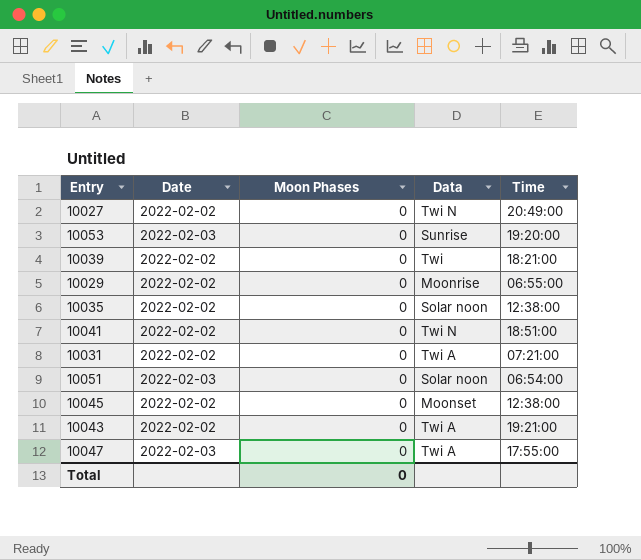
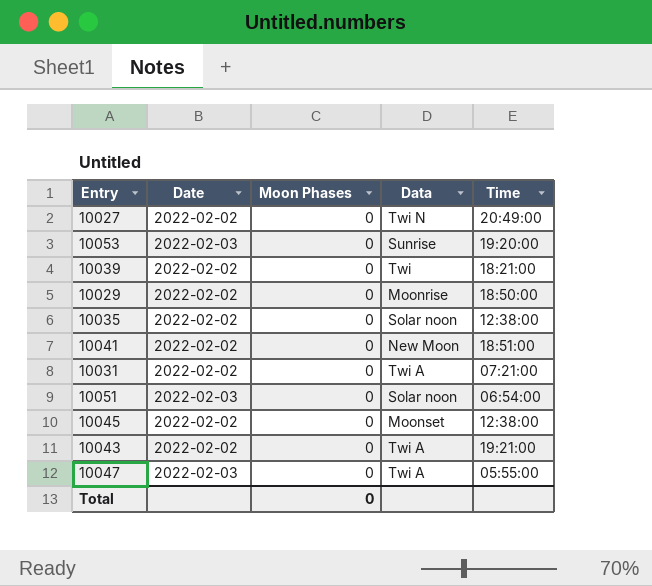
10029 | Time: 06:55:00 -> 18:50:00
10041 | Data: Twi N -> New Moon
10047 | Time: 17:55:00 -> 05:55:00

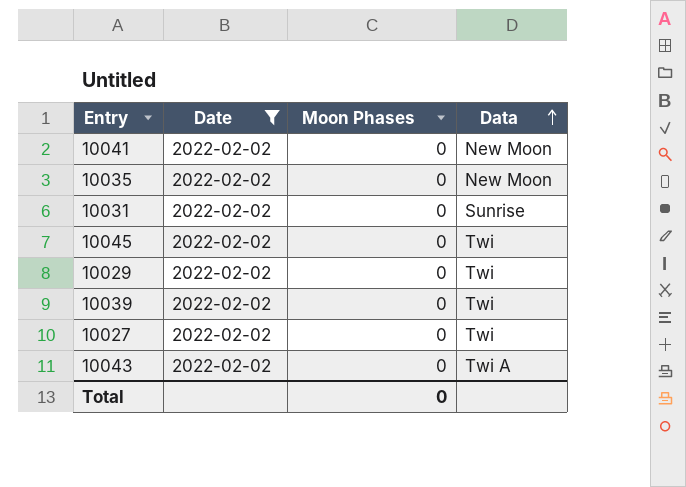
filter: none -> Date = 2022-02-02
row order: none -> Data ascending
column Time | position: 5 -> none
10035 | Data: Solar noon -> New Moon
10031 | Data: Twi A -> Sunrise
10045 | Data: Moonset -> Twi
10029 | Data: Moonrise -> Twi
10027 | Data: Twi N -> Twi

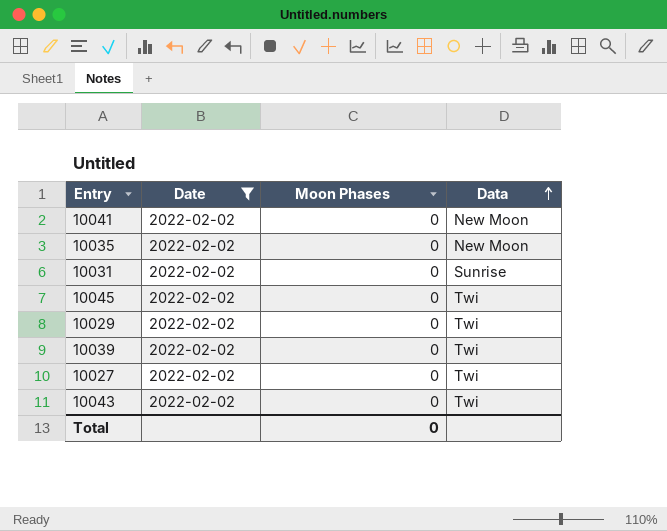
10043 | Data: Twi A -> Twi

